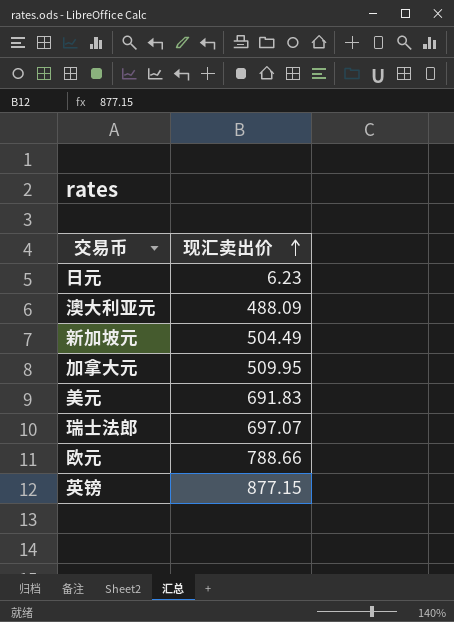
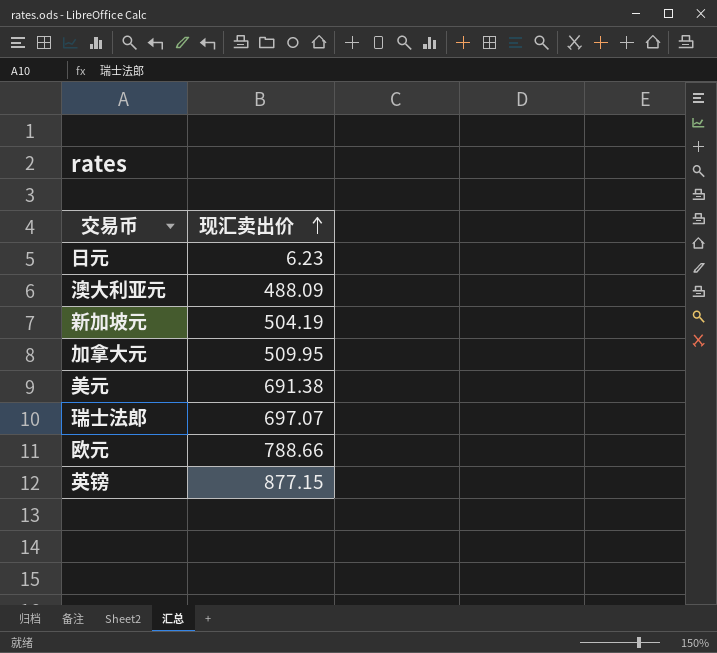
新加坡元 | 现汇卖出价: 504.49 -> 504.19
美元 | 现汇卖出价: 691.83 -> 691.38

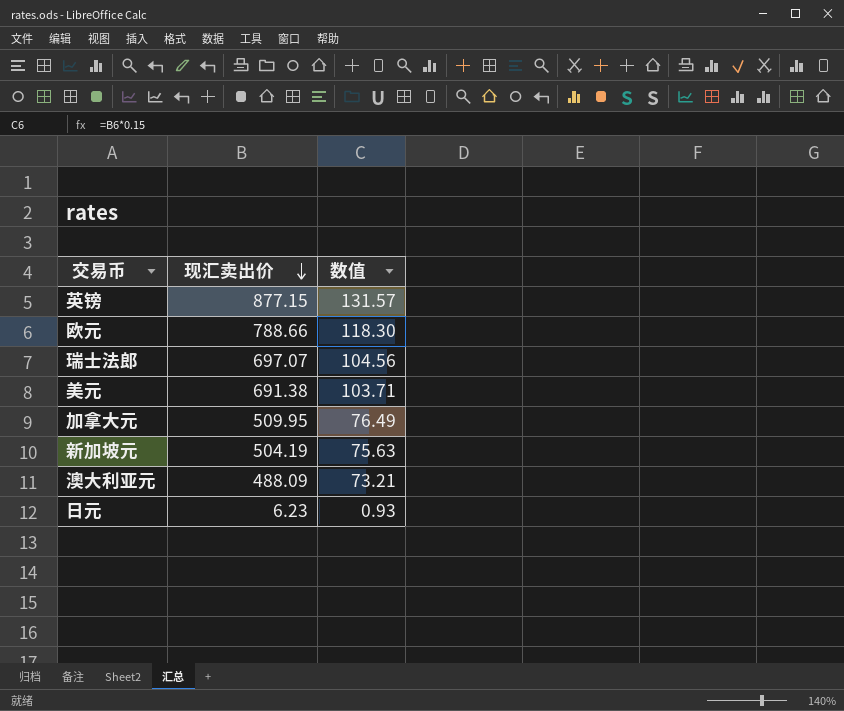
row order: 现汇卖出价 ascending -> 现汇卖出价 descending
column 数值 | formula: none -> [现汇卖出价] * 0.15

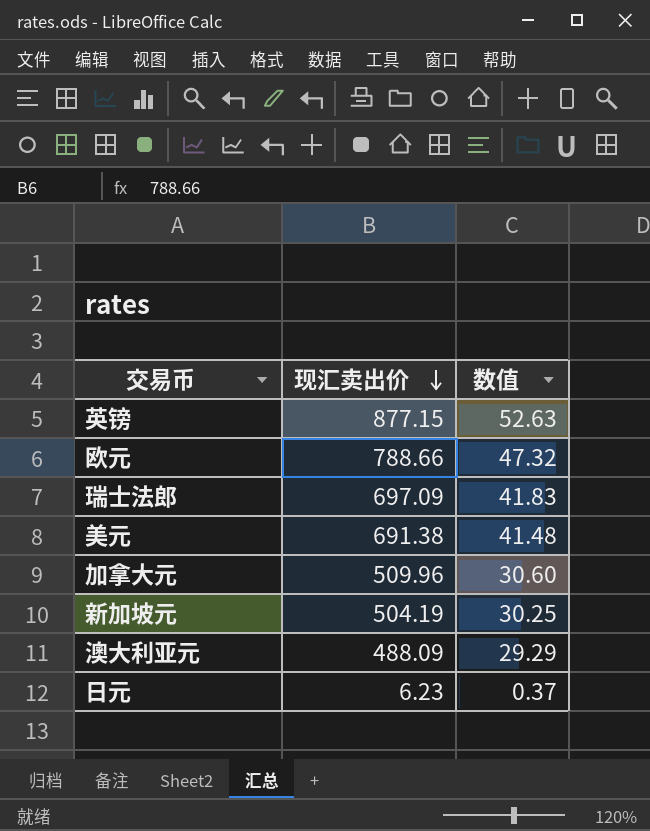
column 数值 | formula: [现汇卖出价] * 0.15 -> [现汇卖出价] * 0.06
瑞士法郎 | 现汇卖出价: 697.07 -> 697.09
加拿大元 | 现汇卖出价: 509.95 -> 509.96

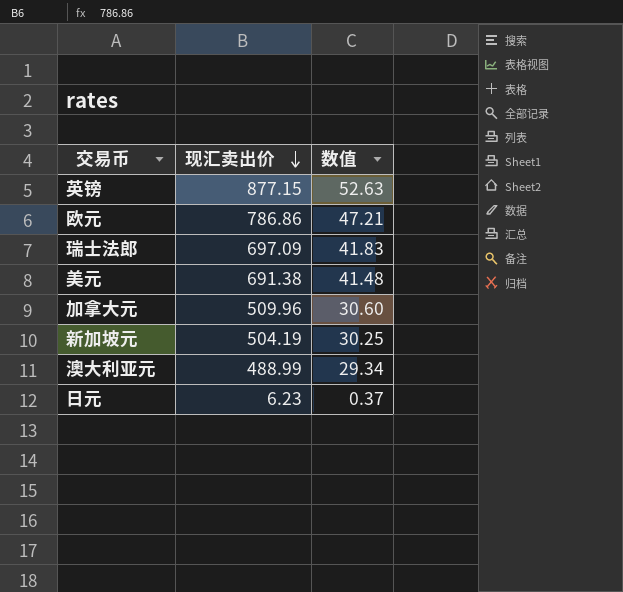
欧元 | 现汇卖出价: 788.66 -> 786.86
欧元 | 数值: 47.32 -> 47.21
澳大利亚元 | 现汇卖出价: 488.09 -> 488.99
澳大利亚元 | 数值: 29.29 -> 29.34

